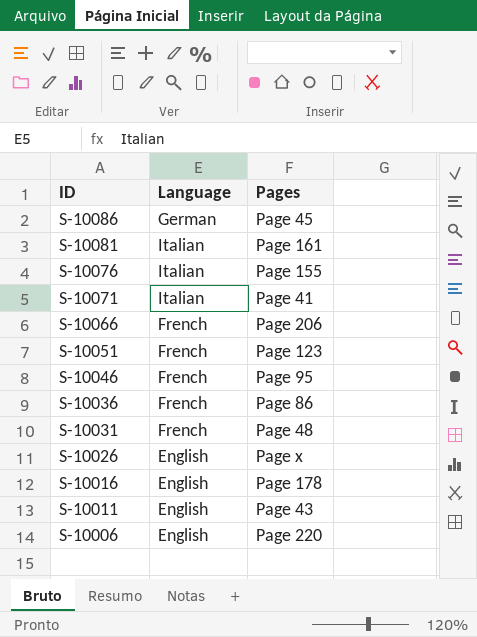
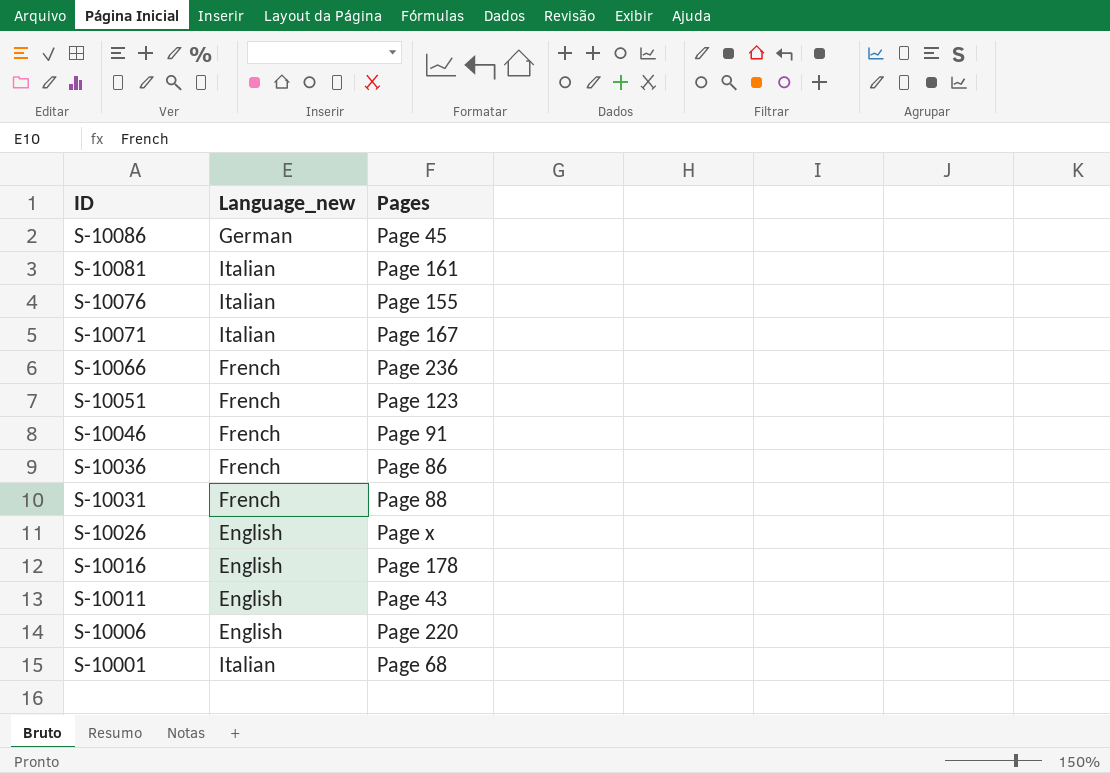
column name: Language -> Language_new
S-10071 | Pages: Page 41 -> Page 167
S-10066 | Pages: Page 206 -> Page 236
S-10046 | Pages: Page 95 -> Page 91
S-10031 | Pages: Page 48 -> Page 88
row S-10001: none -> Italian | Page 68

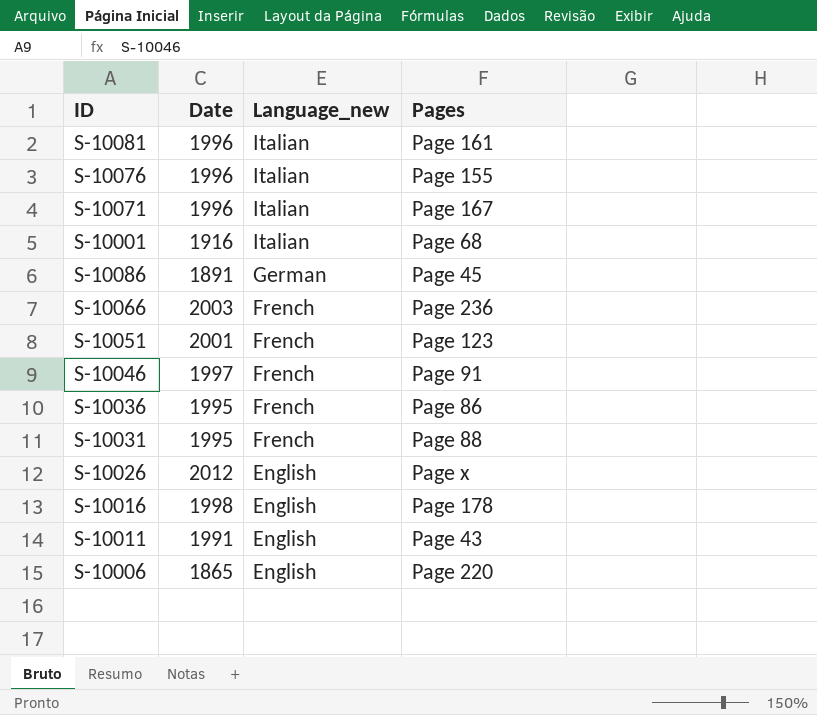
row order: ID descending -> Language_new descending
column Date | position: none -> 2

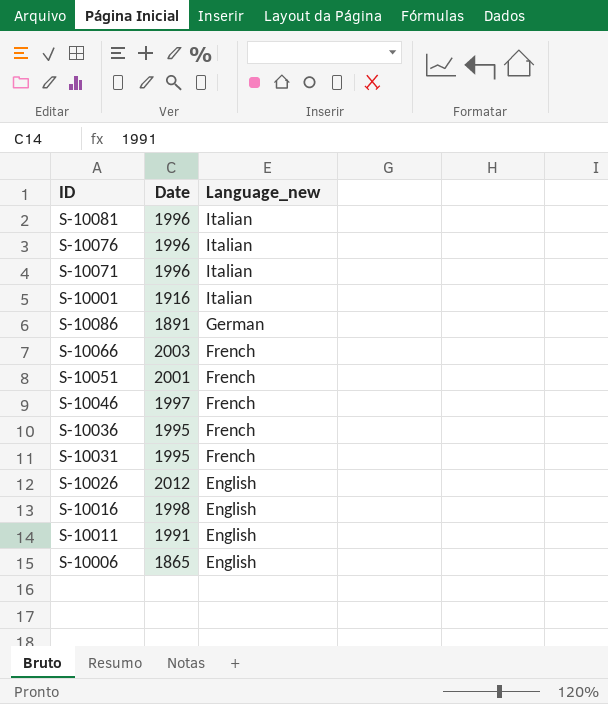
column Pages | position: 4 -> none

